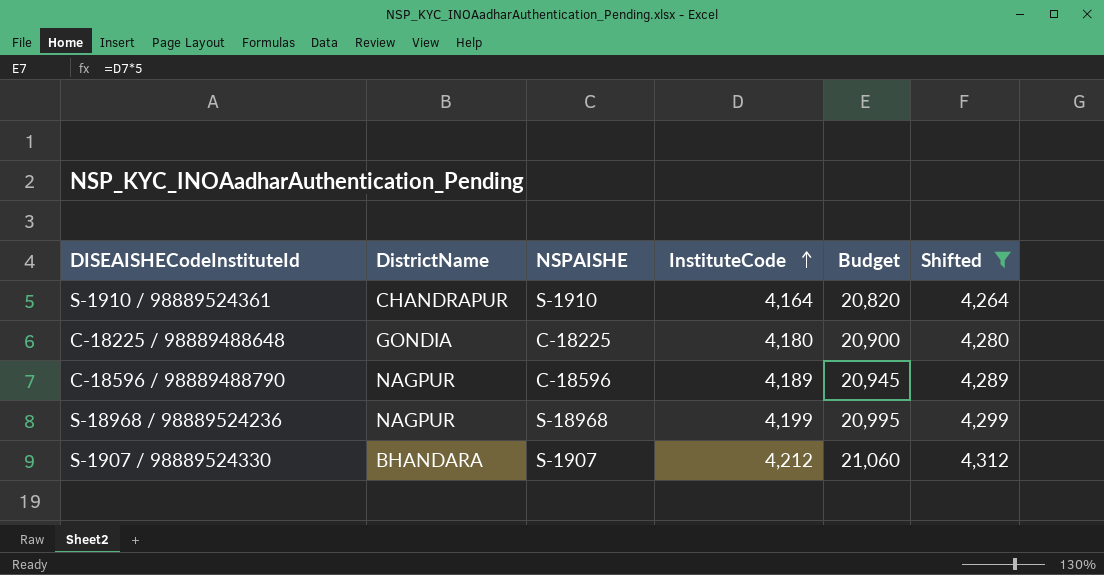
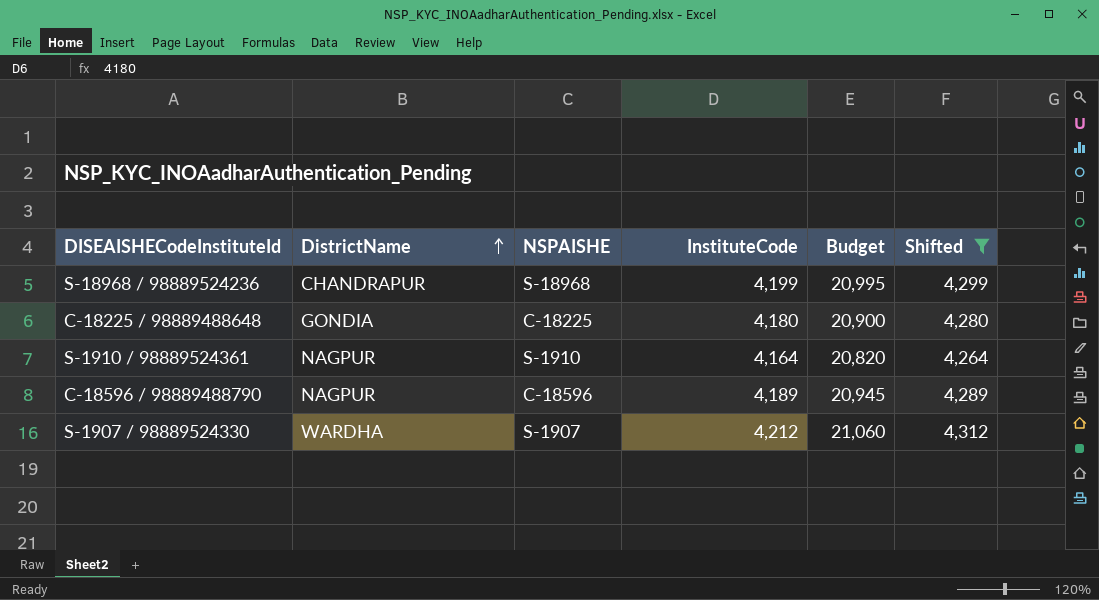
row order: InstituteCode ascending -> DistrictName ascending
S-18968 / 98889524236 | DistrictName: NAGPUR -> CHANDRAPUR
S-1910 / 98889524361 | DistrictName: CHANDRAPUR -> NAGPUR
S-1907 / 98889524330 | DistrictName: BHANDARA -> WARDHA

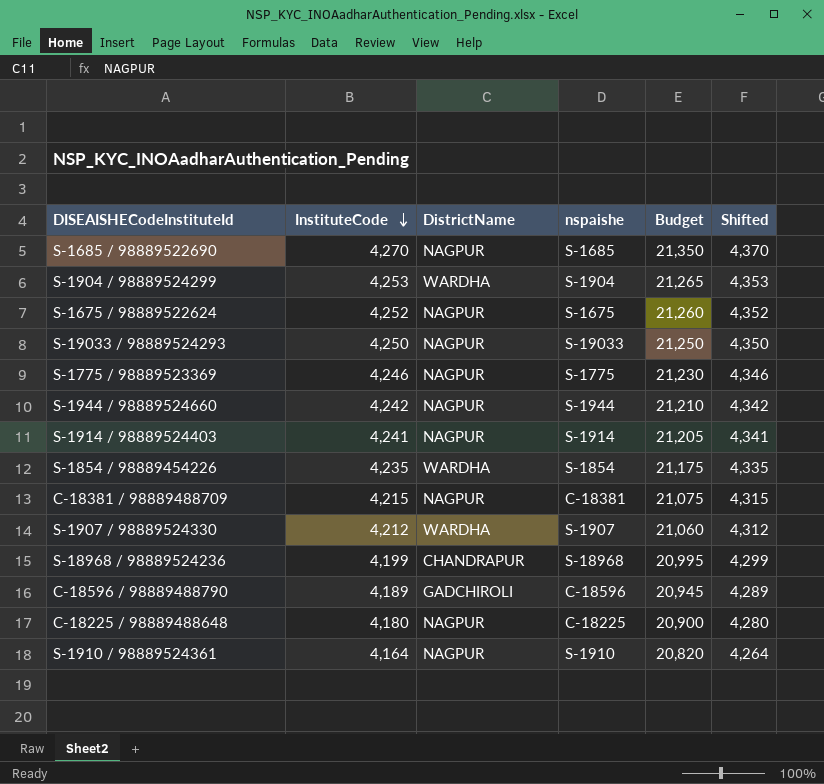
filter: Shifted <= 4,312 -> none
row order: DistrictName ascending -> InstituteCode descending
column InstituteCode | position: 4 -> 2
column name: NSPAISHE -> nspaishe
C-18596 / 98889488790 | DistrictName: NAGPUR -> GADCHIROLI
C-18225 / 98889488648 | DistrictName: GONDIA -> NAGPUR

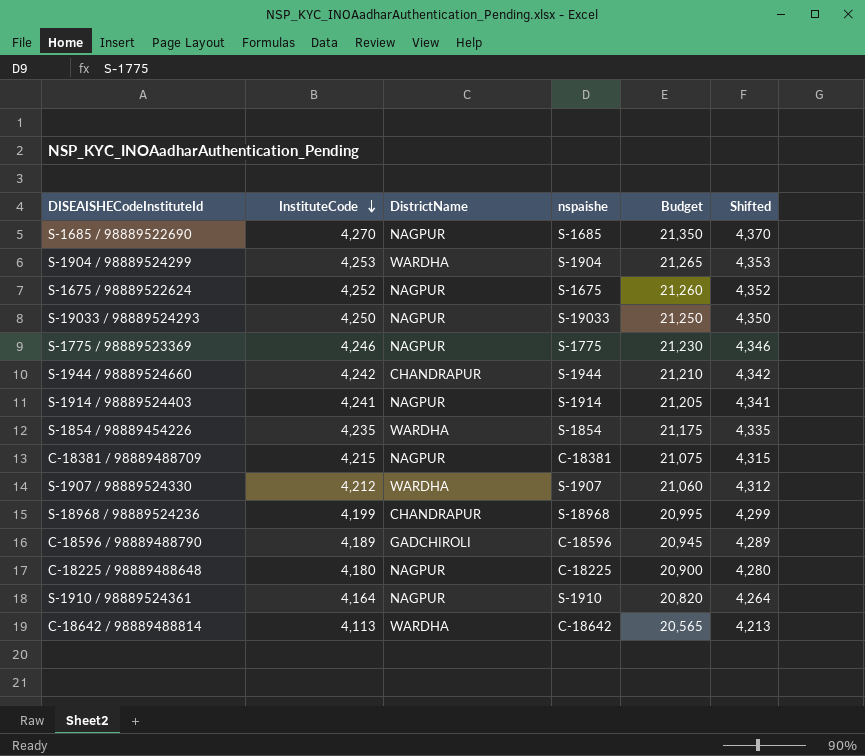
S-1944 / 98889524660 | DistrictName: NAGPUR -> CHANDRAPUR
row C-18642 / 98889488814: none -> 4,113 | WARDHA | C-18642 | 20,565 | 4,213

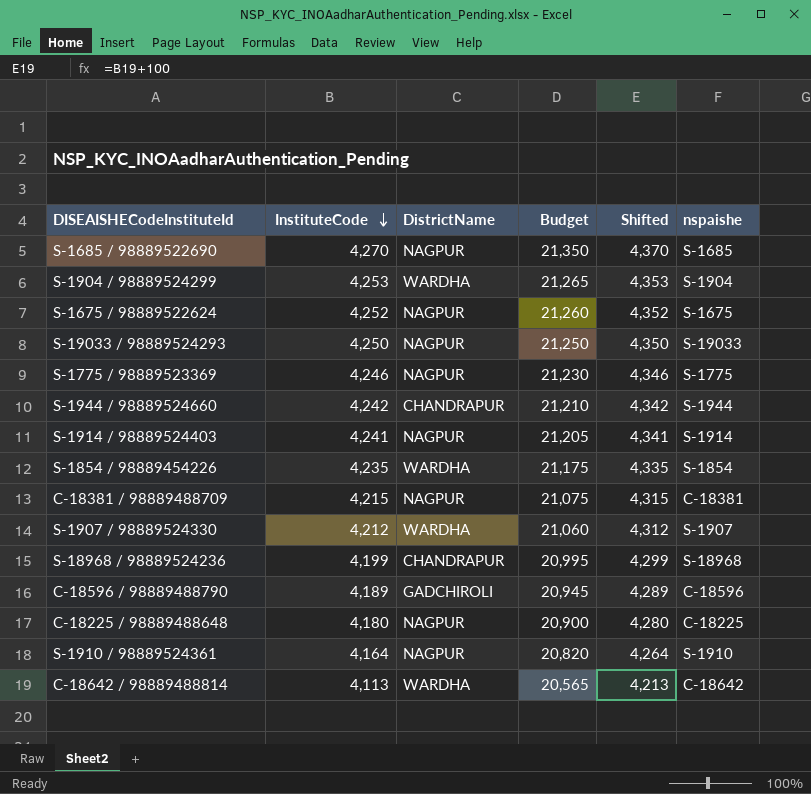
column nspaishe | position: 4 -> 6

